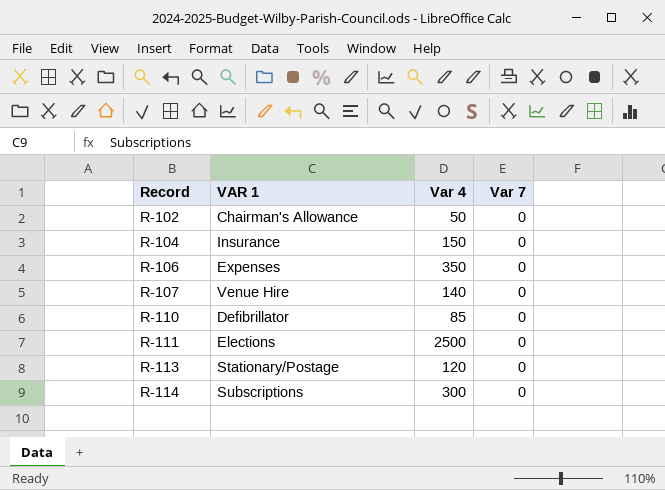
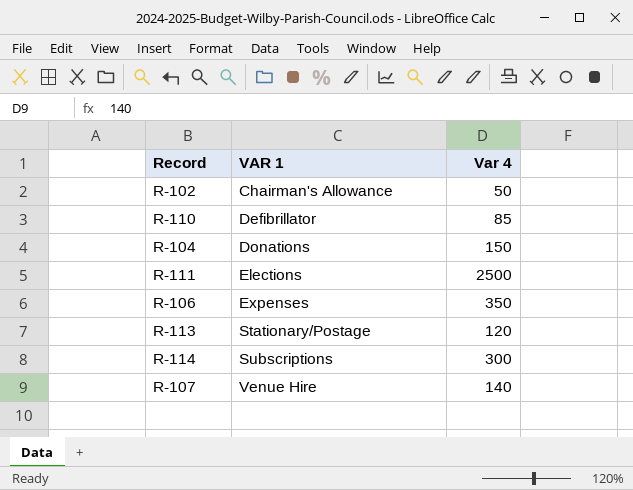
row order: Record ascending -> VAR 1 ascending
column Var 7 | position: 4 -> none
R-104 | VAR 1: Insurance -> Donations

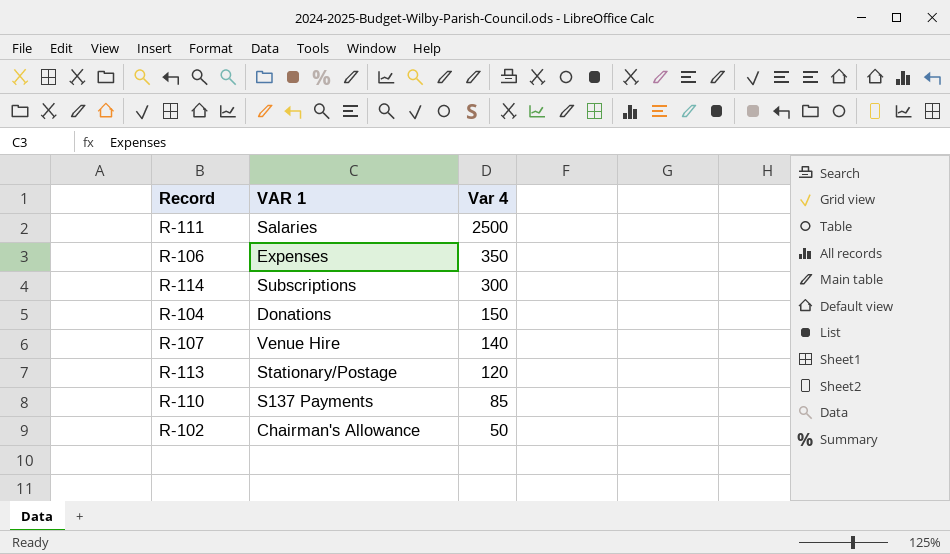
row order: VAR 1 ascending -> Var 4 descending
R-111 | VAR 1: Elections -> Salaries
R-110 | VAR 1: Defibrillator -> S137 Payments

